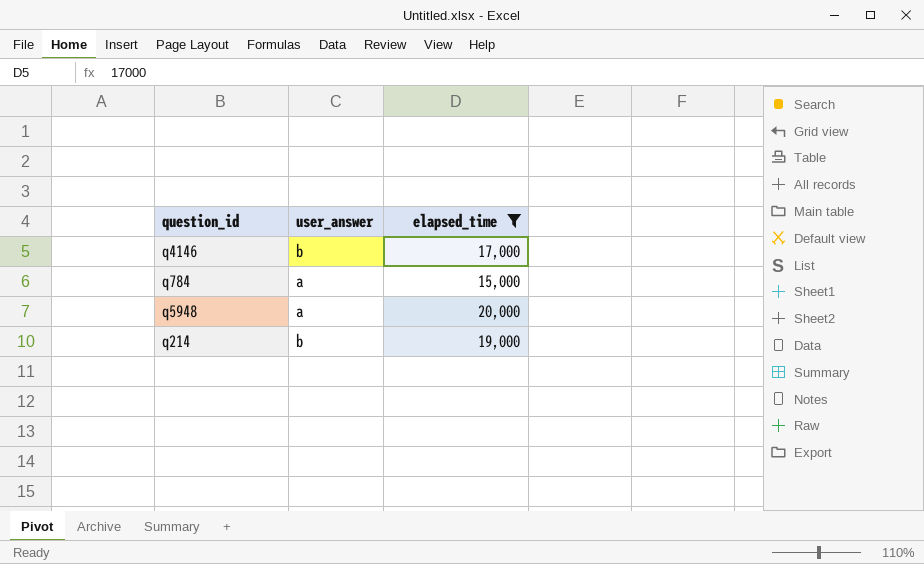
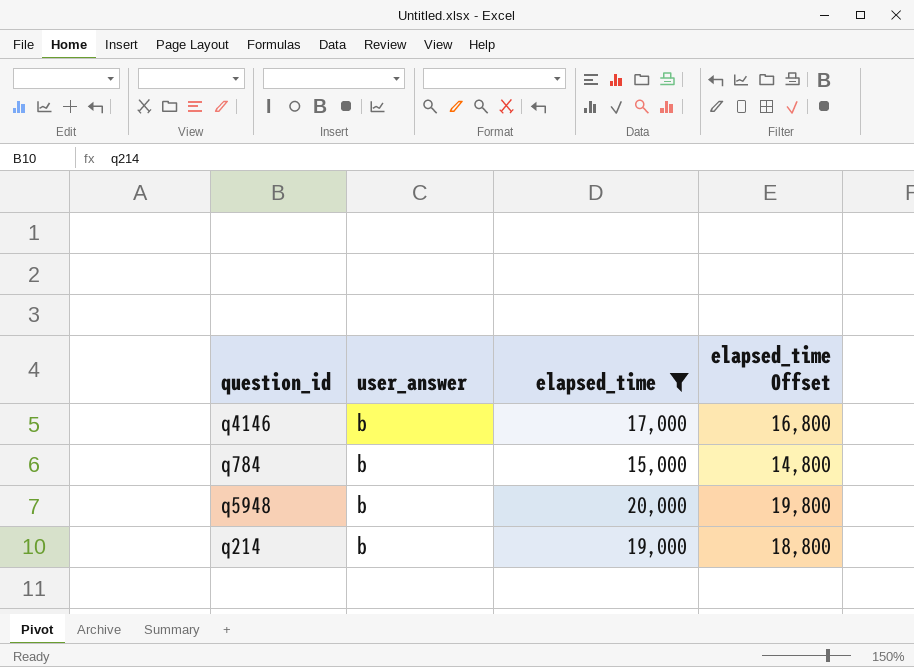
column elapsed_time Offset | formula: none -> [elapsed_time] - 200
q784 | user_answer: a -> b
q5948 | user_answer: a -> b

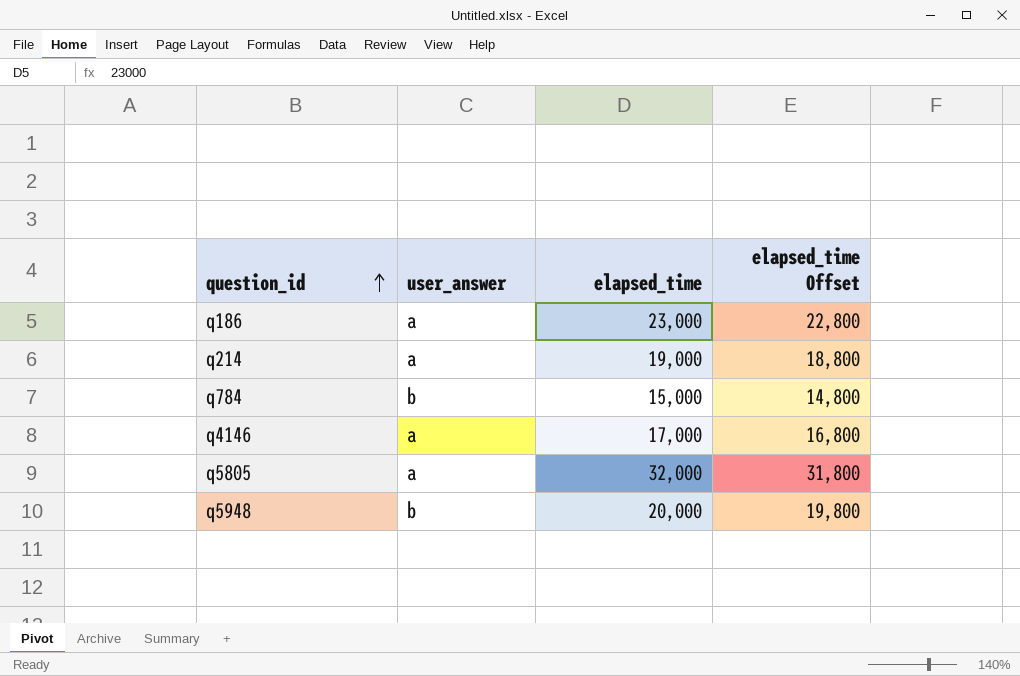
filter: elapsed_time <= 20,000 -> none
row order: none -> question_id ascending
q214 | user_answer: b -> a
q4146 | user_answer: b -> a

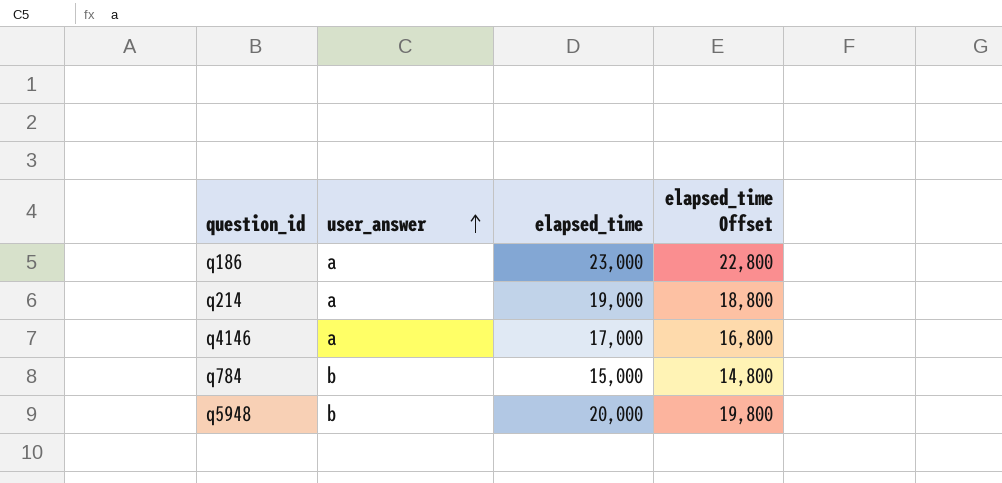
row order: question_id ascending -> user_answer ascending
row q5805: a | 32,000 | 31,800 -> none

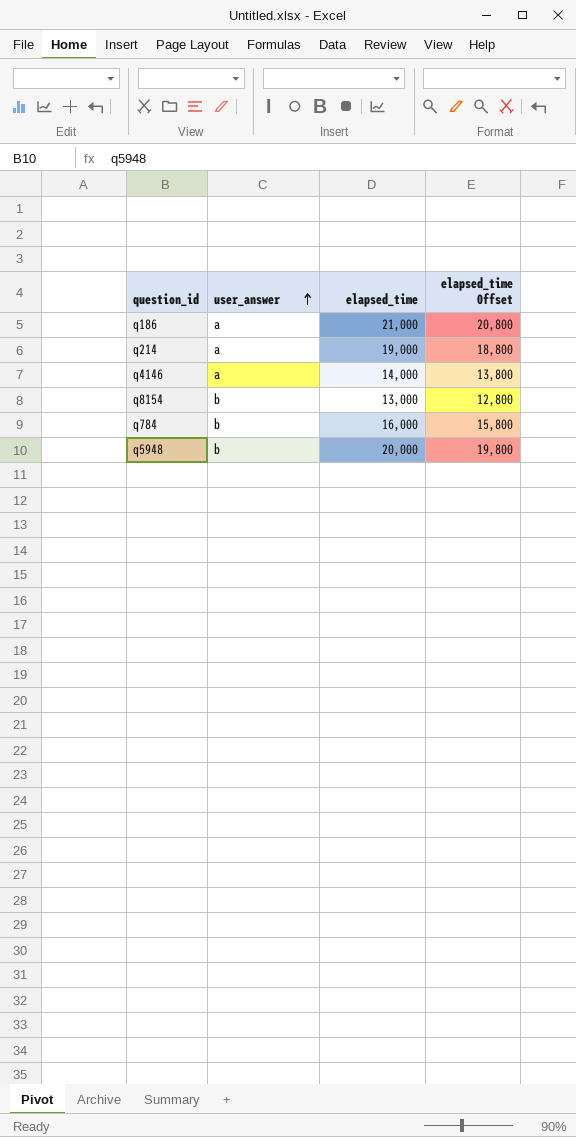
q186 | elapsed_time: 23,000 -> 21,000
q186 | elapsed_time Offset: 22,800 -> 20,800
q4146 | elapsed_time: 17,000 -> 14,000
q4146 | elapsed_time Offset: 16,800 -> 13,800
row q8154: none -> b | 13,000 | 12,800
q784 | elapsed_time: 15,000 -> 16,000
q784 | elapsed_time Offset: 14,800 -> 15,800

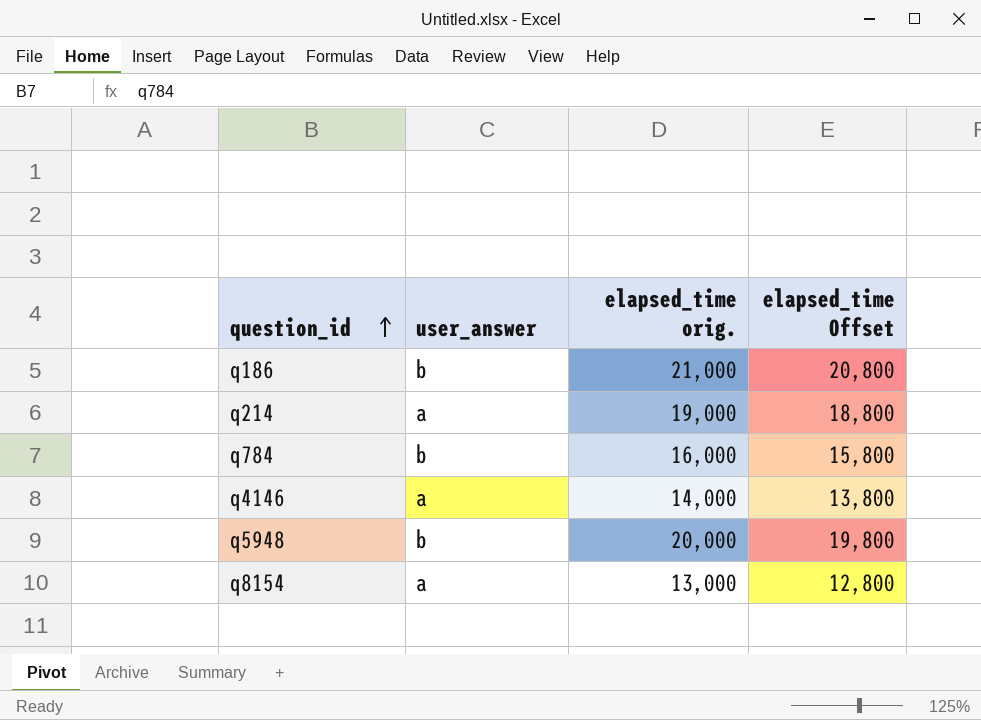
row order: user_answer ascending -> question_id ascending
column name: elapsed_time -> elapsed_time orig.
q186 | user_answer: a -> b
q8154 | user_answer: b -> a

